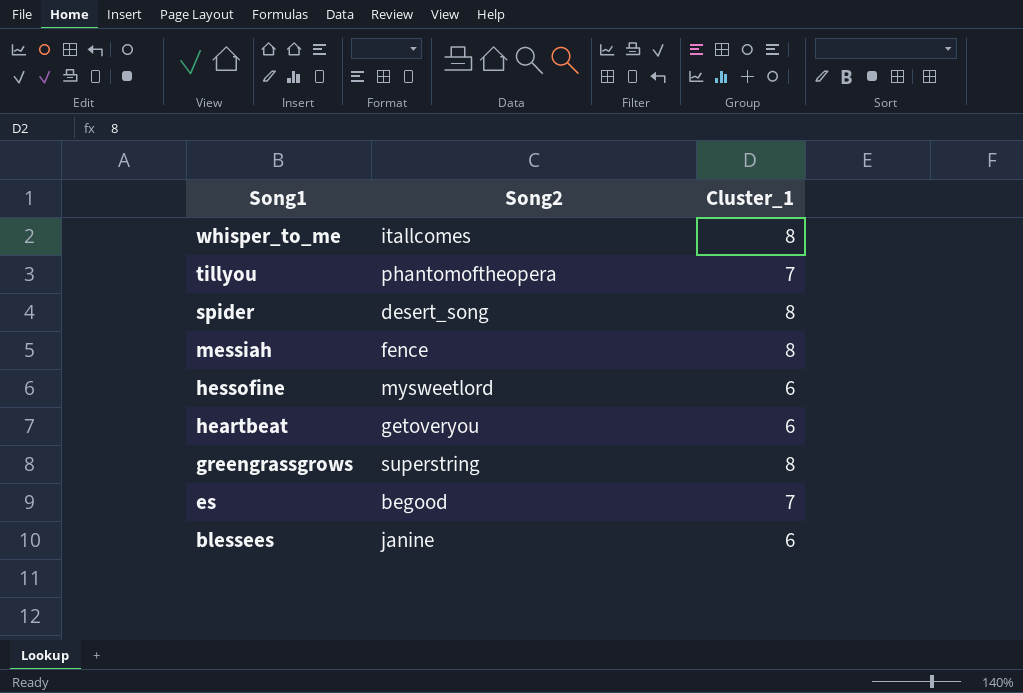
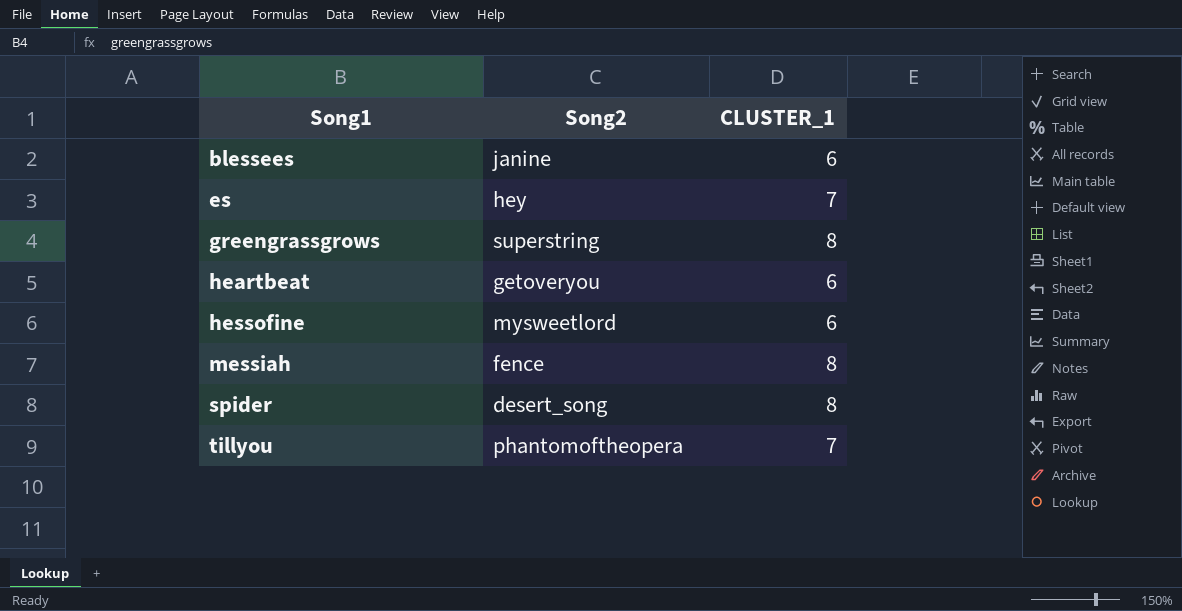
row order: Song1 descending -> Song1 ascending
column name: Cluster_1 -> CLUSTER_1
row whisper_to_me: itallcomes | 8 -> none
es | Song2: begood -> hey

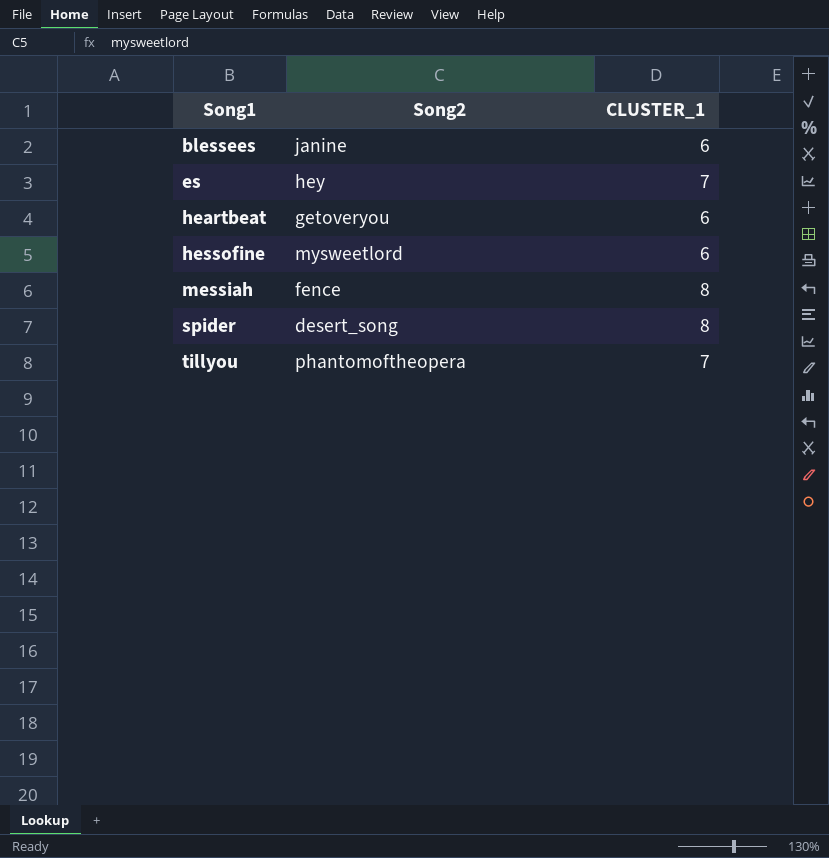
row greengrassgrows: superstring | 8 -> none

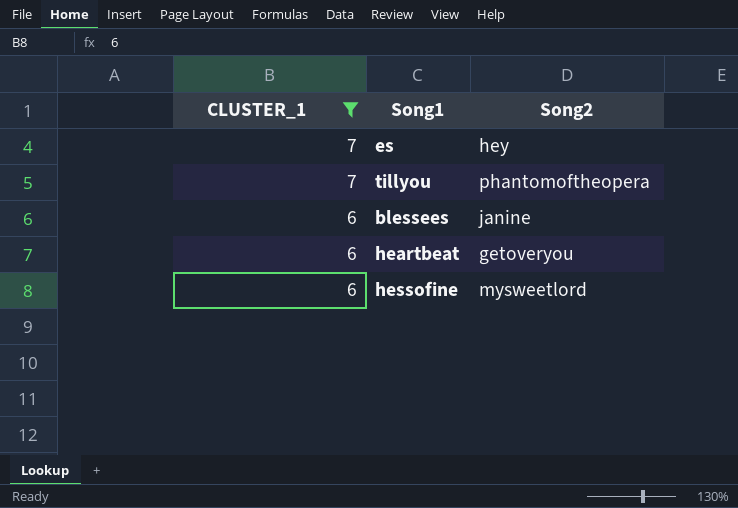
filter: none -> CLUSTER_1 != 8
row order: Song1 ascending -> CLUSTER_1 descending
column CLUSTER_1 | position: 3 -> 1

